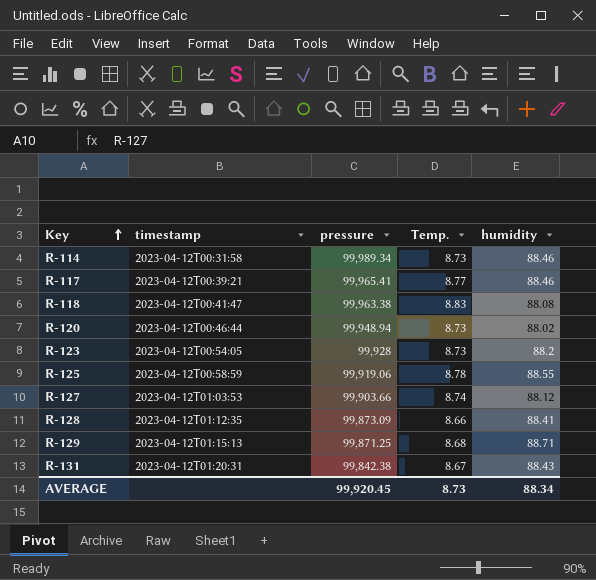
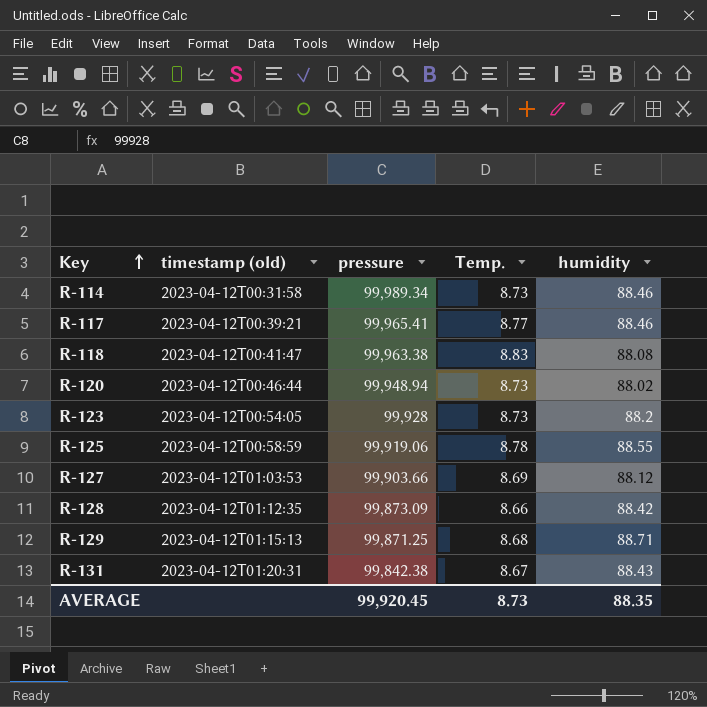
column name: timestamp -> timestamp (old)
R-127 | Temp.: 8.74 -> 8.69
R-128 | humidity: 88.41 -> 88.42
AVERAGE | humidity: 88.34 -> 88.35

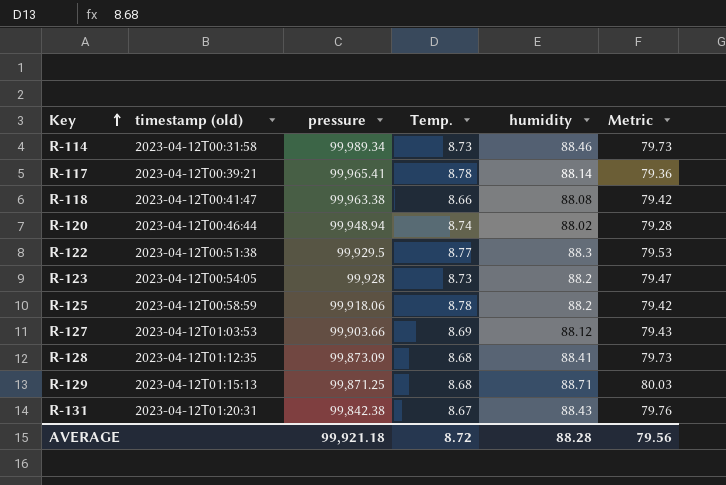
column Metric | formula: none -> [humidity] - [Temp.]
R-117 | Temp.: 8.77 -> 8.78
R-117 | humidity: 88.46 -> 88.14
R-118 | Temp.: 8.83 -> 8.66
R-120 | Temp.: 8.73 -> 8.74
row R-122: none -> 2023-04-12T00:51:38 | 99,929.5 | 8.77 | 88.3 | 79.53
R-125 | pressure: 99,919.06 -> 99,918.06
R-125 | humidity: 88.55 -> 88.2
R-128 | Temp.: 8.66 -> 8.68
R-128 | humidity: 88.42 -> 88.41
AVERAGE | pressure: 99,920.45 -> 99,921.18
AVERAGE | Temp.: 8.73 -> 8.72
AVERAGE | humidity: 88.35 -> 88.28

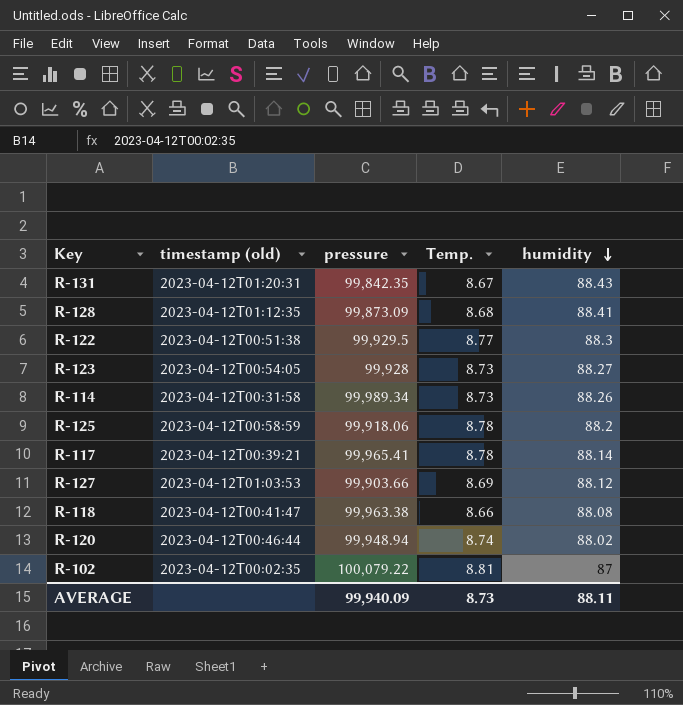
row order: Key ascending -> humidity descending
column Metric | formula: [humidity] - [Temp.] -> none
row R-129: 2023-04-12T01:15:13 | 99,871.25 | 8.68 | 88.71 | 80.03 -> none
R-131 | pressure: 99,842.38 -> 99,842.35
R-123 | humidity: 88.2 -> 88.27
R-114 | humidity: 88.46 -> 88.26
row R-102: none -> 2023-04-12T00:02:35 | 100,079.22 | 8.81 | 87
AVERAGE | pressure: 99,921.18 -> 99,940.09
AVERAGE | Temp.: 8.72 -> 8.73
AVERAGE | humidity: 88.28 -> 88.11

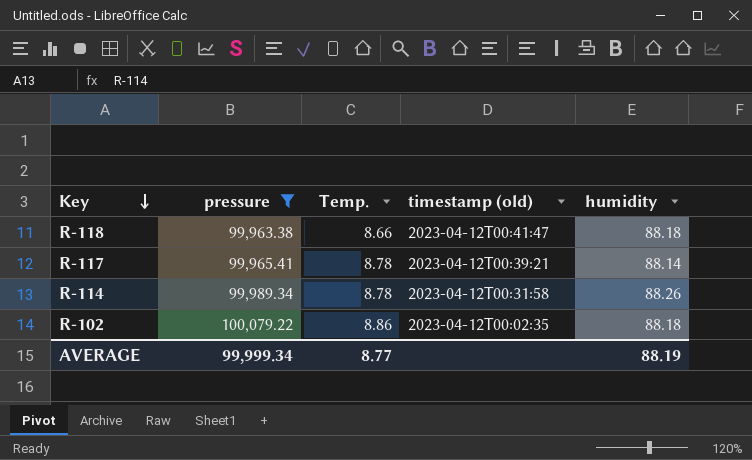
filter: none -> pressure >= 99,963.38
row order: humidity descending -> Key descending
column timestamp (old) | position: 2 -> 4
R-118 | humidity: 88.08 -> 88.18
R-114 | Temp.: 8.73 -> 8.78
R-102 | Temp.: 8.81 -> 8.86
R-102 | humidity: 87 -> 88.18
AVERAGE | pressure: 99,940.09 -> 99,999.34
AVERAGE | Temp.: 8.73 -> 8.77
AVERAGE | humidity: 88.11 -> 88.19

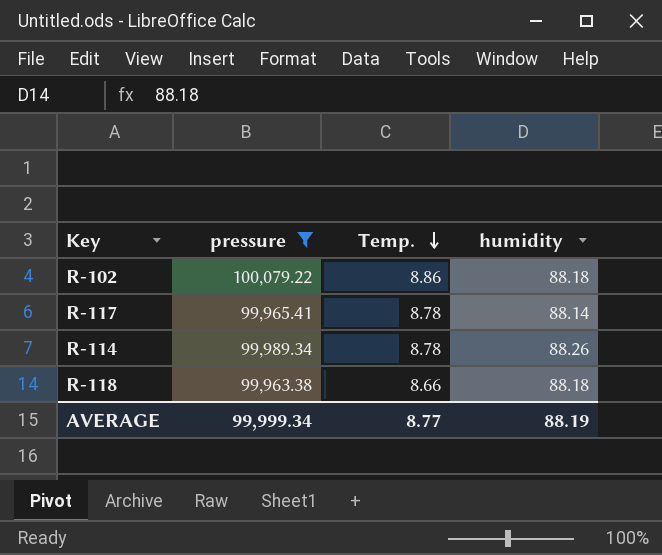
row order: Key descending -> Temp. descending
column timestamp (old) | position: 4 -> none

